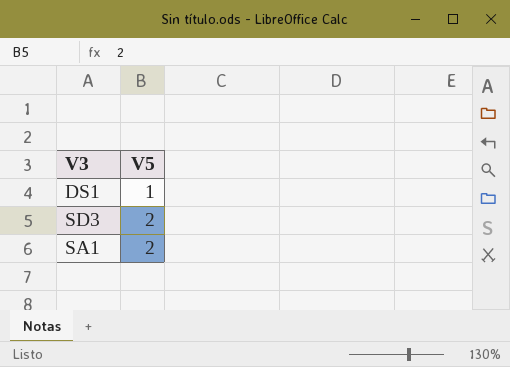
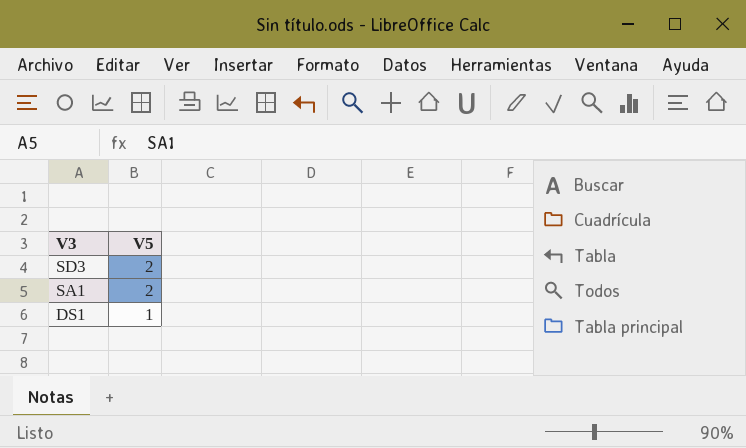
row order: V5 ascending -> V3 descending

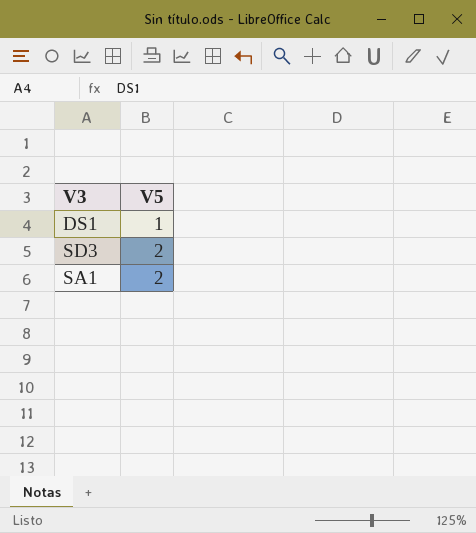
row order: V3 descending -> V5 ascending

